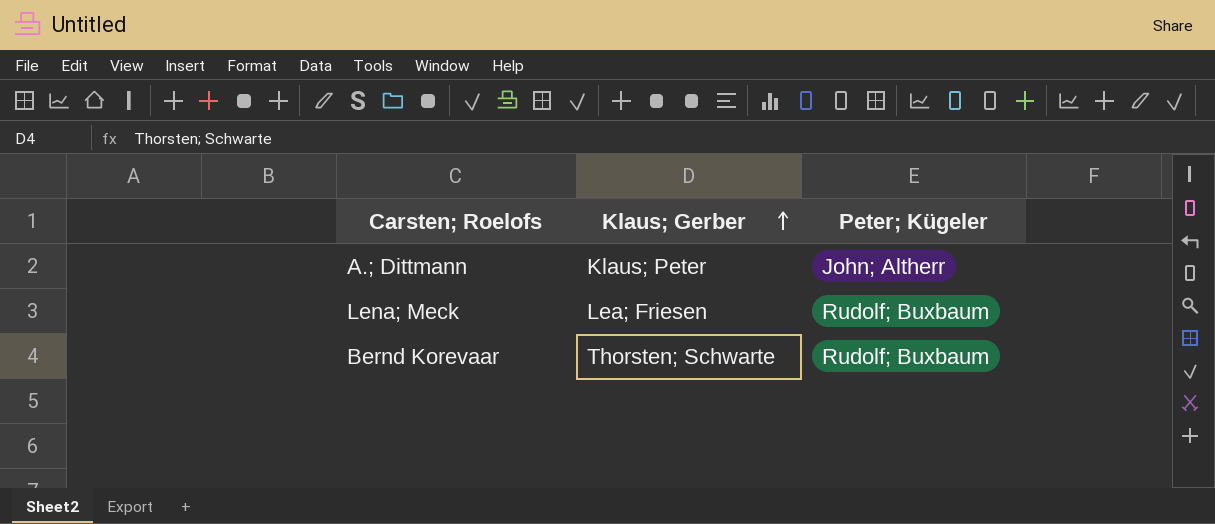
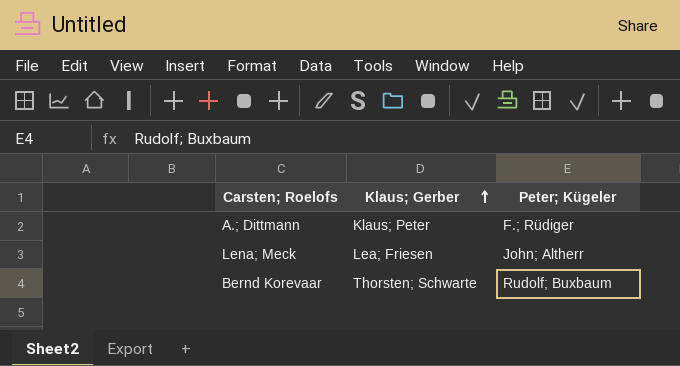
A.; Dittmann | Peter; Kügeler: John; Altherr -> F.; Rüdiger
Lena; Meck | Peter; Kügeler: Rudolf; Buxbaum -> John; Altherr

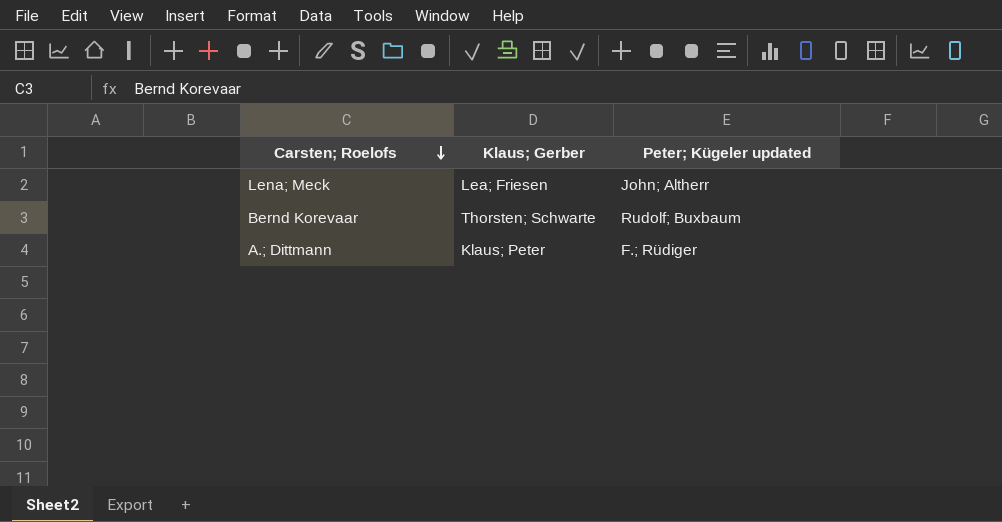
row order: Klaus; Gerber ascending -> Carsten; Roelofs descending
column name: Peter; Kügeler -> Peter; Kügeler updated

